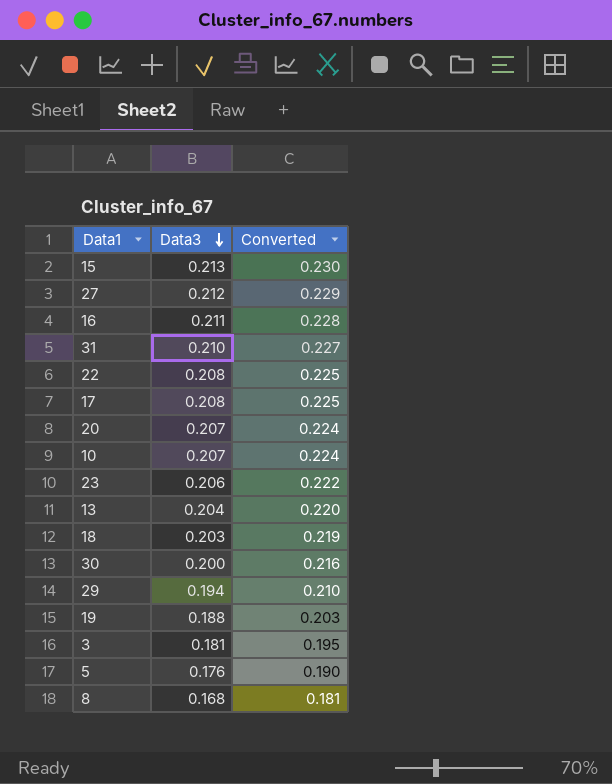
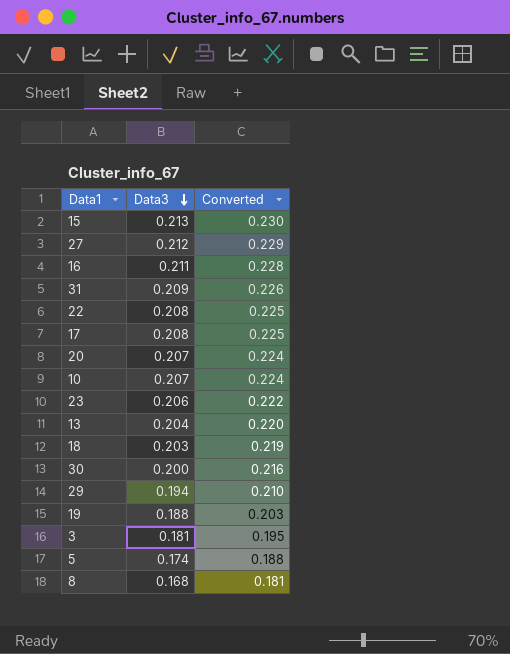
31 | Data3: 0.210 -> 0.209
31 | Converted: 0.227 -> 0.226
5 | Data3: 0.176 -> 0.174
5 | Converted: 0.190 -> 0.188

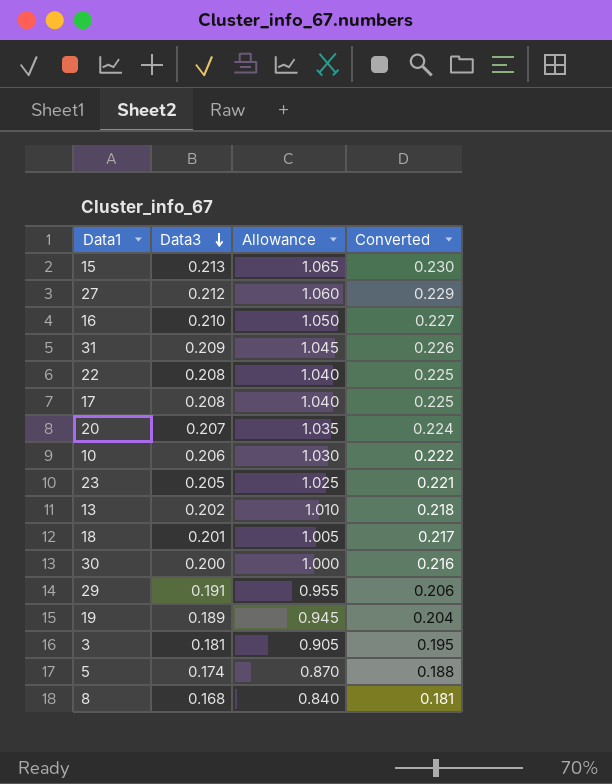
column Allowance | formula: none -> [Data3] * 5
16 | Data3: 0.211 -> 0.210
16 | Converted: 0.228 -> 0.227
10 | Data3: 0.207 -> 0.206
10 | Converted: 0.224 -> 0.222
23 | Data3: 0.206 -> 0.205
23 | Converted: 0.222 -> 0.221
13 | Data3: 0.204 -> 0.202
13 | Converted: 0.220 -> 0.218
18 | Data3: 0.203 -> 0.201
18 | Converted: 0.219 -> 0.217
29 | Data3: 0.194 -> 0.191
29 | Converted: 0.210 -> 0.206
19 | Data3: 0.188 -> 0.189
19 | Converted: 0.203 -> 0.204

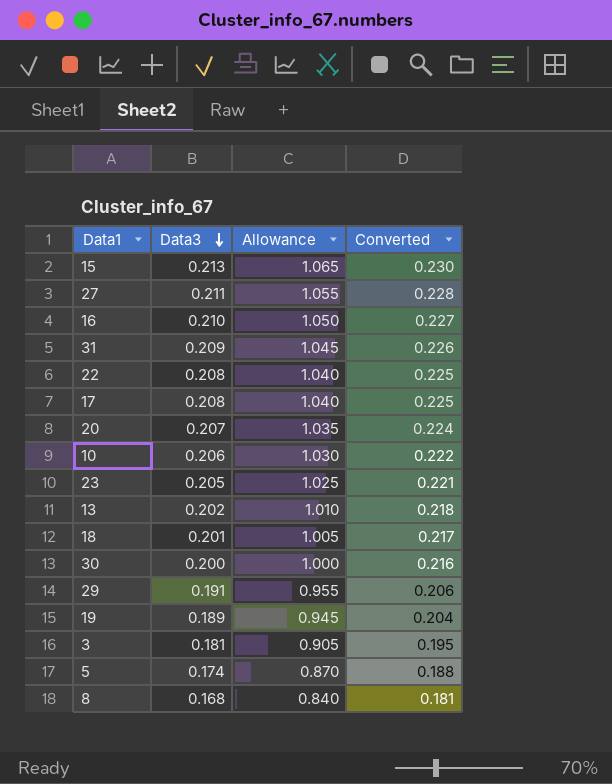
27 | Data3: 0.212 -> 0.211
27 | Allowance: 1.060 -> 1.055
27 | Converted: 0.229 -> 0.228

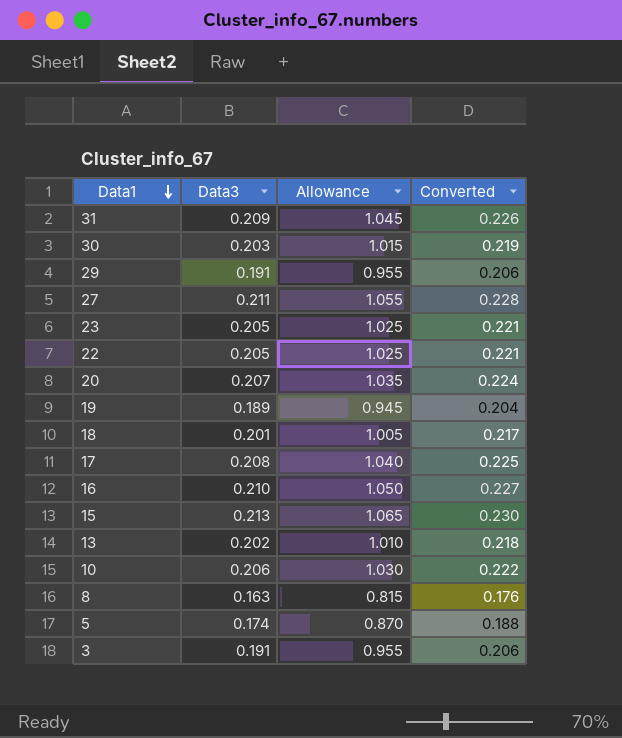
row order: Data3 descending -> Data1 descending
30 | Data3: 0.200 -> 0.203
30 | Allowance: 1.000 -> 1.015
30 | Converted: 0.216 -> 0.219
22 | Data3: 0.208 -> 0.205
22 | Allowance: 1.040 -> 1.025
22 | Converted: 0.225 -> 0.221
8 | Data3: 0.168 -> 0.163
8 | Allowance: 0.840 -> 0.815
8 | Converted: 0.181 -> 0.176
3 | Data3: 0.181 -> 0.191
3 | Allowance: 0.905 -> 0.955
3 | Converted: 0.195 -> 0.206

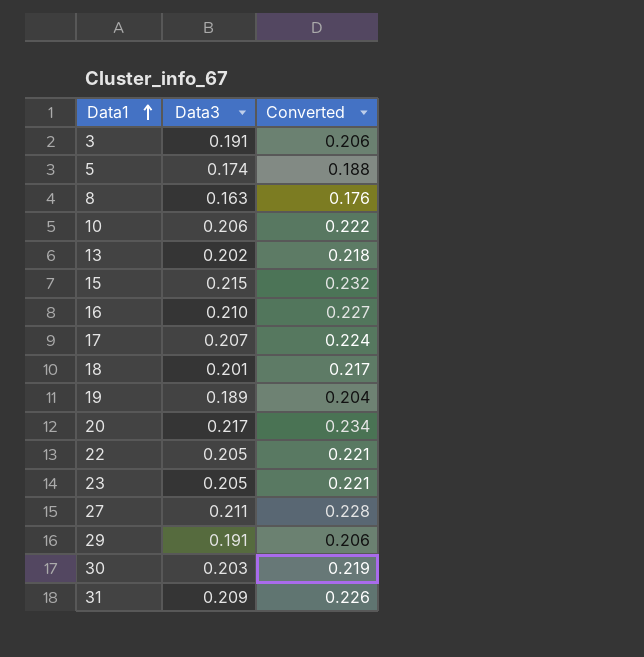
row order: Data1 descending -> Data1 ascending
column Allowance | formula: [Data3] * 5 -> none
15 | Data3: 0.213 -> 0.215
15 | Converted: 0.230 -> 0.232
17 | Data3: 0.208 -> 0.207
17 | Converted: 0.225 -> 0.224
20 | Data3: 0.207 -> 0.217
20 | Converted: 0.224 -> 0.234

